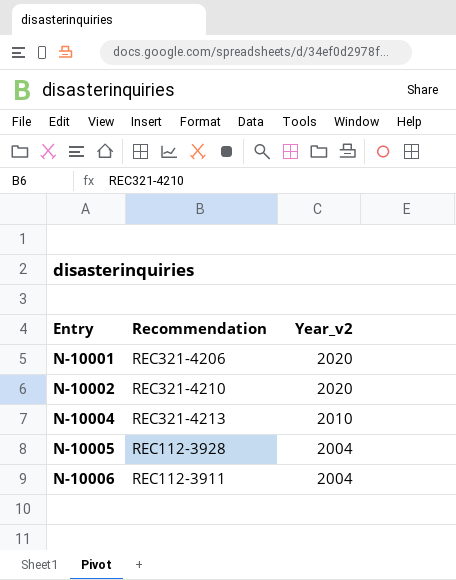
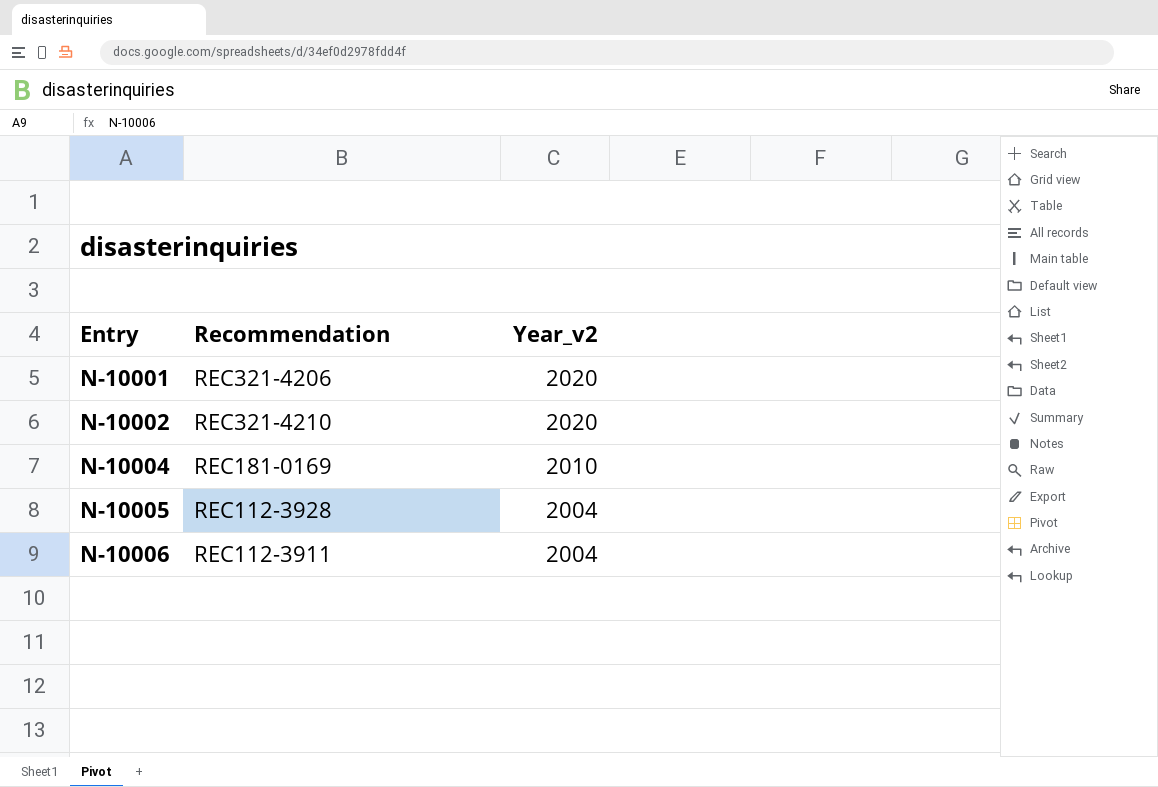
N-10004 | Recommendation: REC321-4213 -> REC181-0169

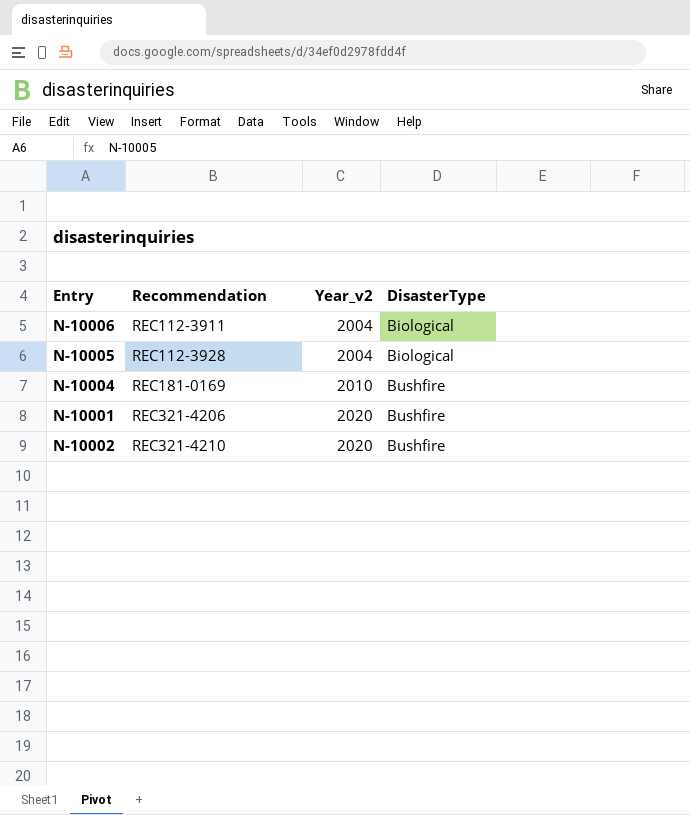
row order: Entry ascending -> Recommendation ascending
column DisasterType | position: none -> 4

